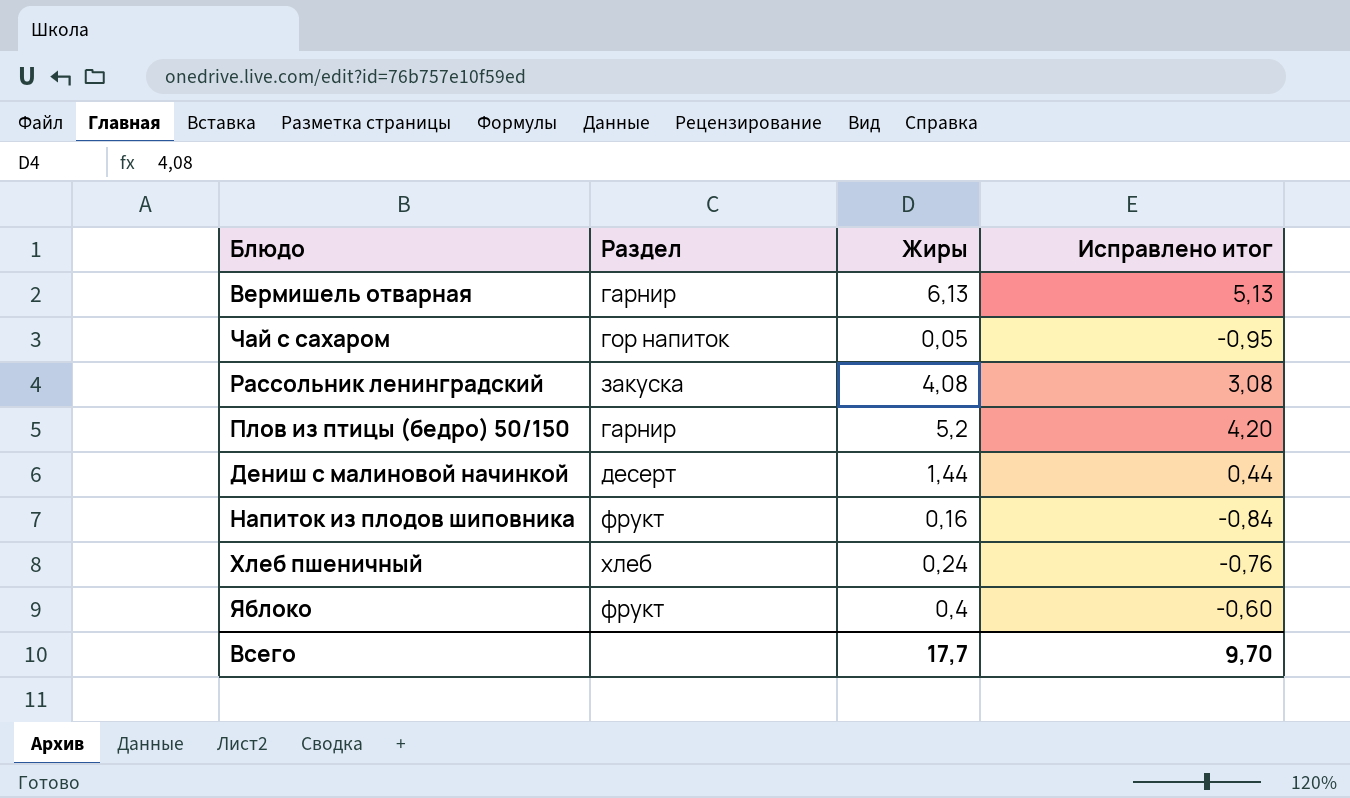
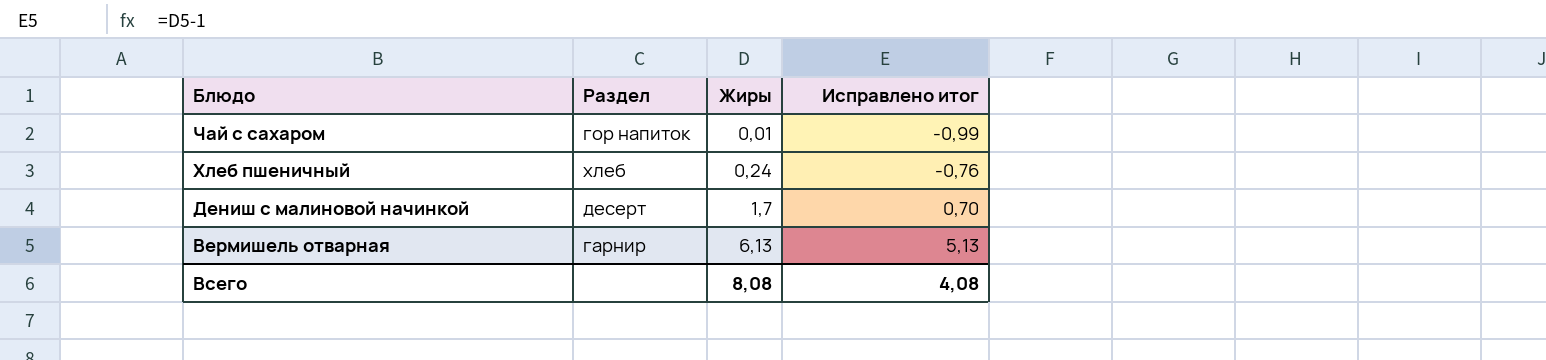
row order: none -> Блюдо descending
row Рассольник ленинградский: закуска | 4,08 | 3,08 -> none
row Плов из птицы (бедро) 50/150: гарнир | 5,2 | 4,20 -> none
row Напиток из плодов шиповника: фрукт | 0,16 | -0,84 -> none
row Яблоко: фрукт | 0,4 | -0,60 -> none
Чай с сахаром | Жиры: 0,05 -> 0,01
Чай с сахаром | Исправлено итог: -0,95 -> -0,99
Дениш с малиновой начинкой | Жиры: 1,44 -> 1,7
Дениш с малиновой начинкой | Исправлено итог: 0,44 -> 0,70
Всего | Жиры: 17,7 -> 8,08
Всего | Исправлено итог: 9,70 -> 4,08

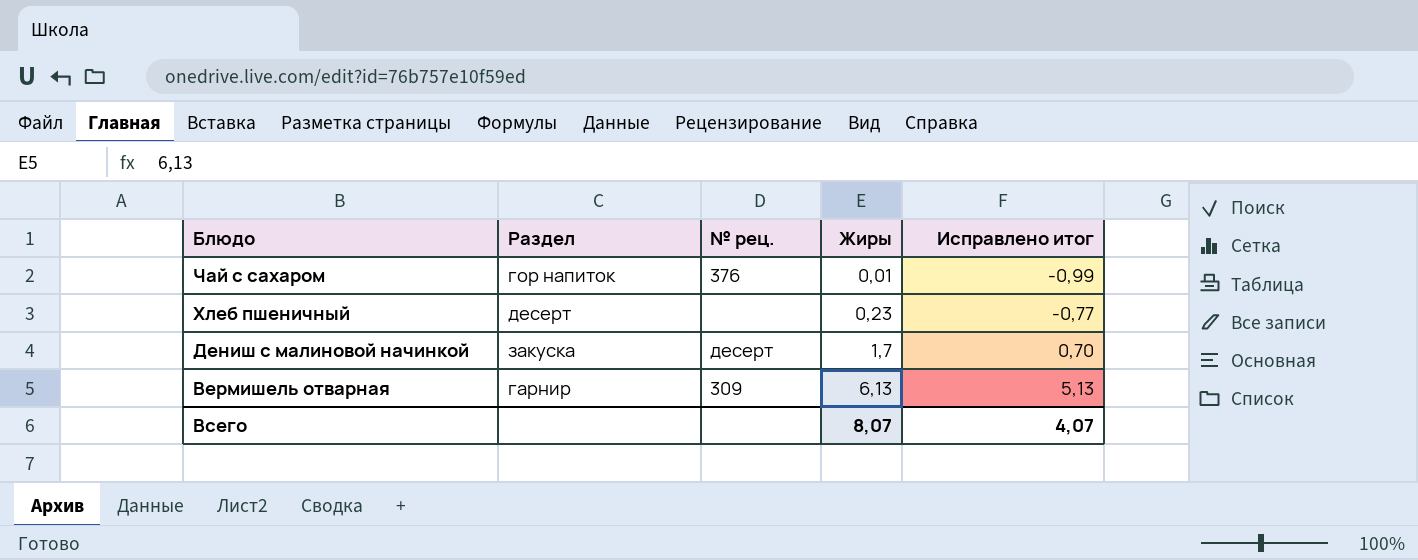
column № рец. | position: none -> 3
Хлеб пшеничный | Раздел: хлеб -> десерт
Хлеб пшеничный | Жиры: 0,24 -> 0,23
Хлеб пшеничный | Исправлено итог: -0,76 -> -0,77
Дениш с малиновой начинкой | Раздел: десерт -> закуска
Всего | Жиры: 8,08 -> 8,07
Всего | Исправлено итог: 4,08 -> 4,07

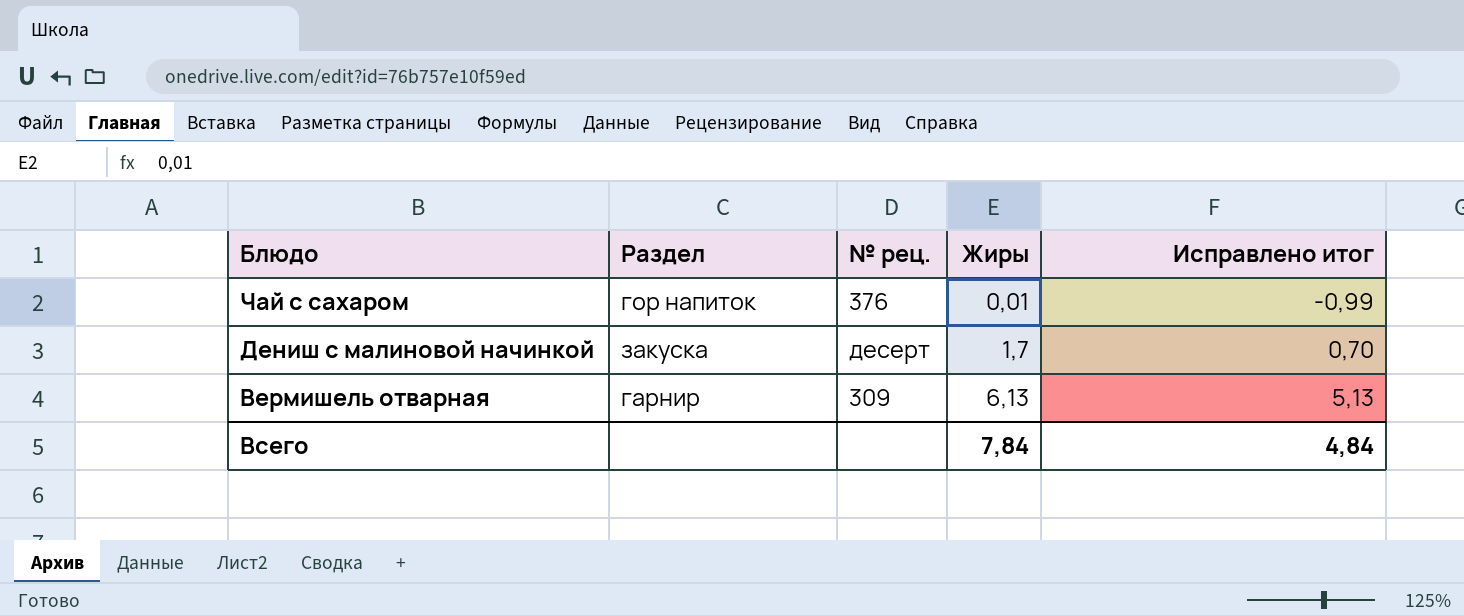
row Хлеб пшеничный: десерт | none | 0,23 | -0,77 -> none
Всего | Жиры: 8,07 -> 7,84
Всего | Исправлено итог: 4,07 -> 4,84

